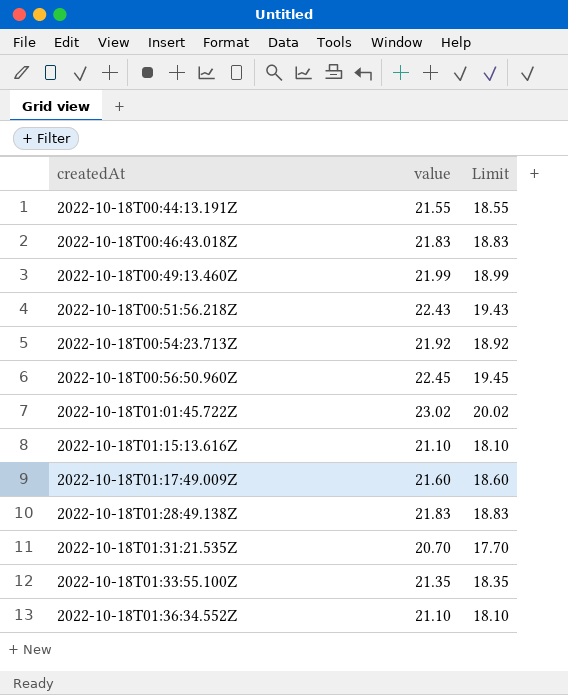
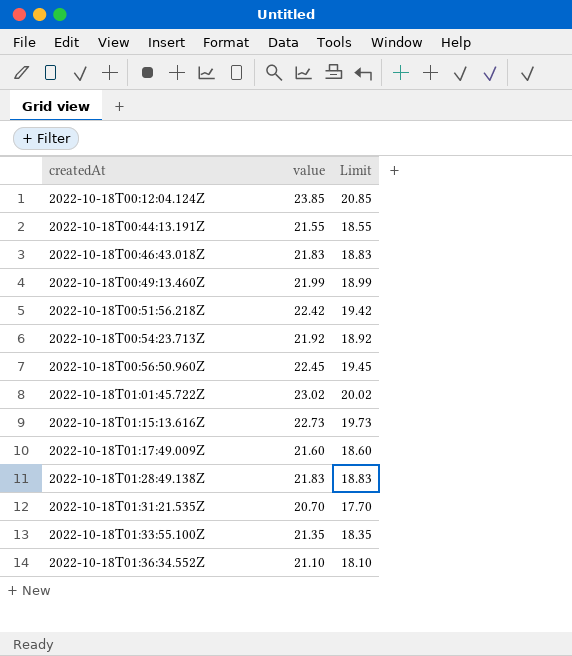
row 2022-10-18T00:12:04.124Z: none -> 23.85 | 20.85
2022-10-18T00:51:56.218Z | value: 22.43 -> 22.42
2022-10-18T00:51:56.218Z | Limit: 19.43 -> 19.42
2022-10-18T01:15:13.616Z | value: 21.10 -> 22.73
2022-10-18T01:15:13.616Z | Limit: 18.10 -> 19.73

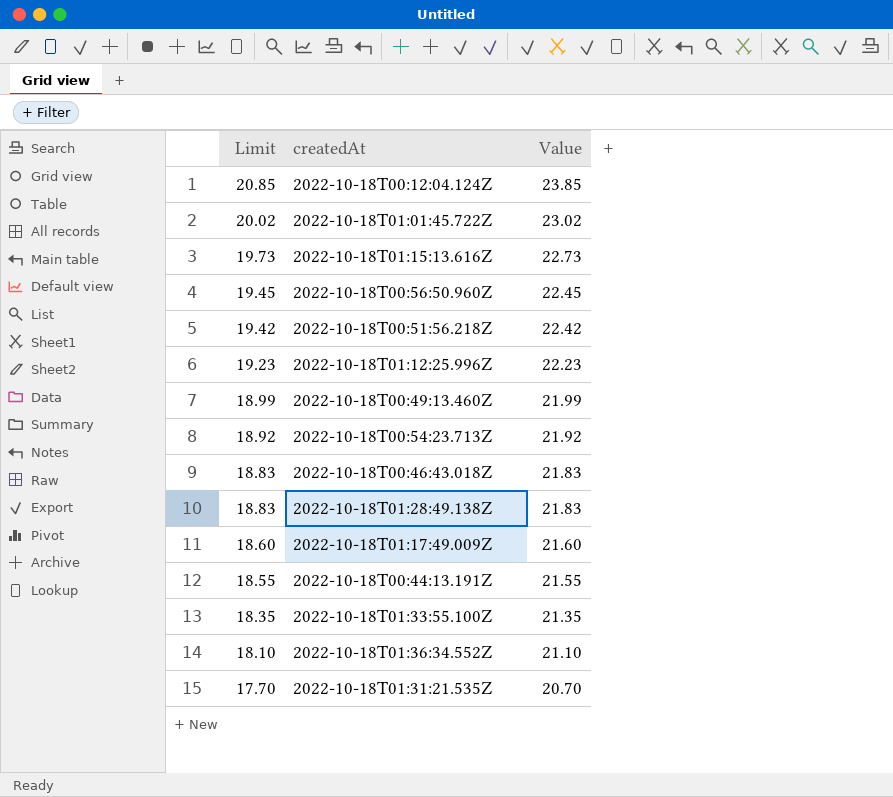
row order: createdAt ascending -> Limit descending
column Limit | position: 3 -> 1
column name: value -> Value
row 2022-10-18T01:12:25.996Z: none -> 19.23 | 22.23

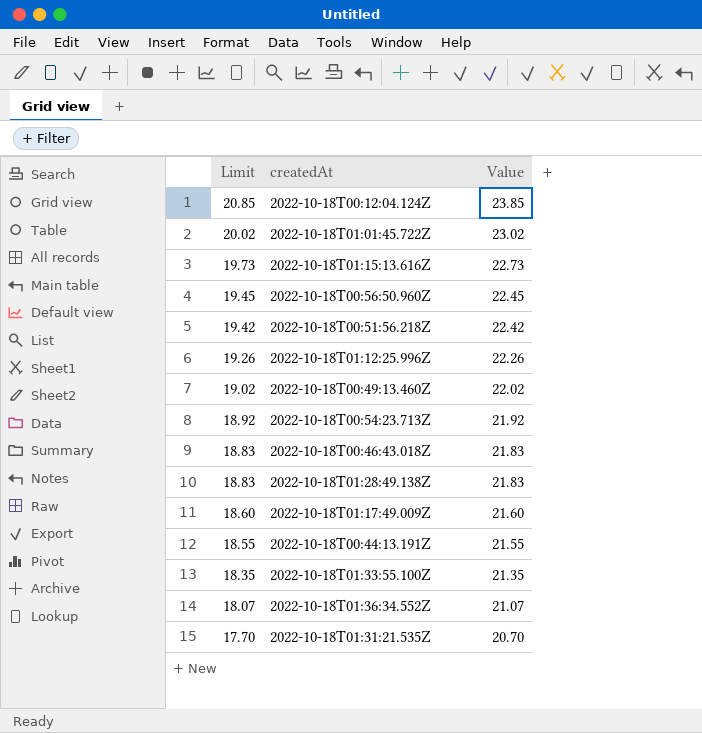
2022-10-18T01:12:25.996Z | Limit: 19.23 -> 19.26
2022-10-18T01:12:25.996Z | Value: 22.23 -> 22.26
2022-10-18T00:49:13.460Z | Limit: 18.99 -> 19.02
2022-10-18T00:49:13.460Z | Value: 21.99 -> 22.02
2022-10-18T01:36:34.552Z | Limit: 18.10 -> 18.07
2022-10-18T01:36:34.552Z | Value: 21.10 -> 21.07

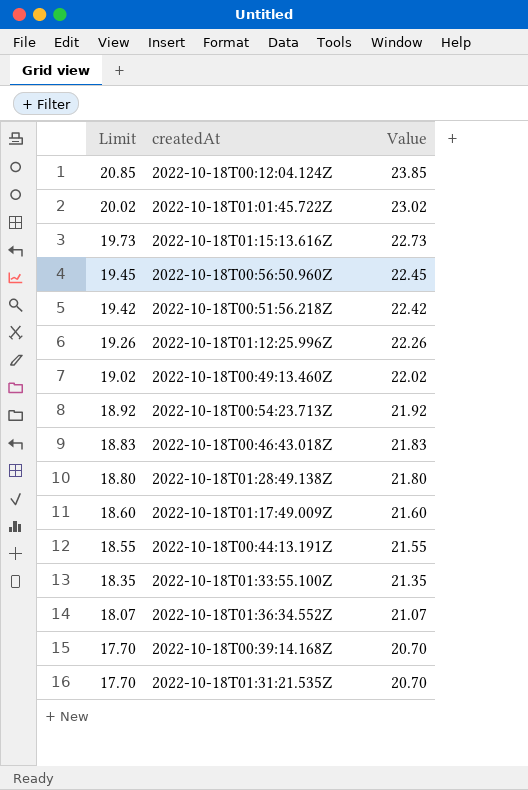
2022-10-18T01:28:49.138Z | Limit: 18.83 -> 18.80
2022-10-18T01:28:49.138Z | Value: 21.83 -> 21.80
row 2022-10-18T00:39:14.168Z: none -> 17.70 | 20.70

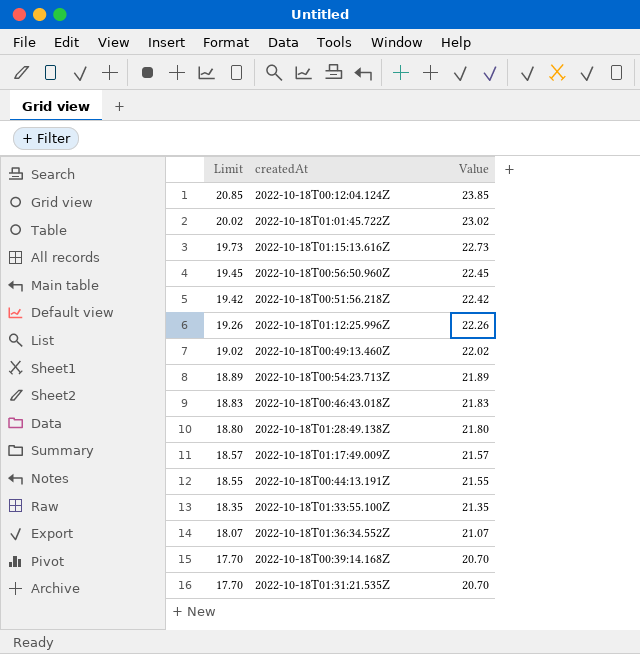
2022-10-18T00:54:23.713Z | Limit: 18.92 -> 18.89
2022-10-18T00:54:23.713Z | Value: 21.92 -> 21.89
2022-10-18T01:17:49.009Z | Limit: 18.60 -> 18.57
2022-10-18T01:17:49.009Z | Value: 21.60 -> 21.57

